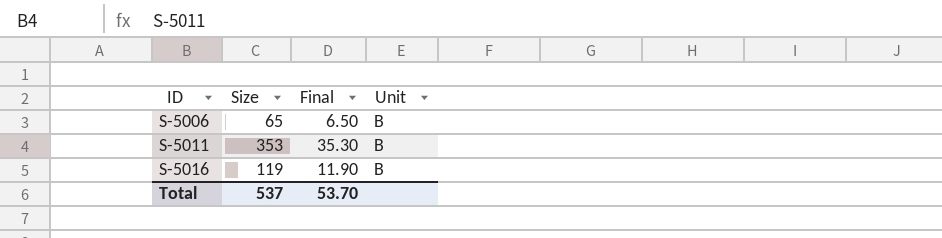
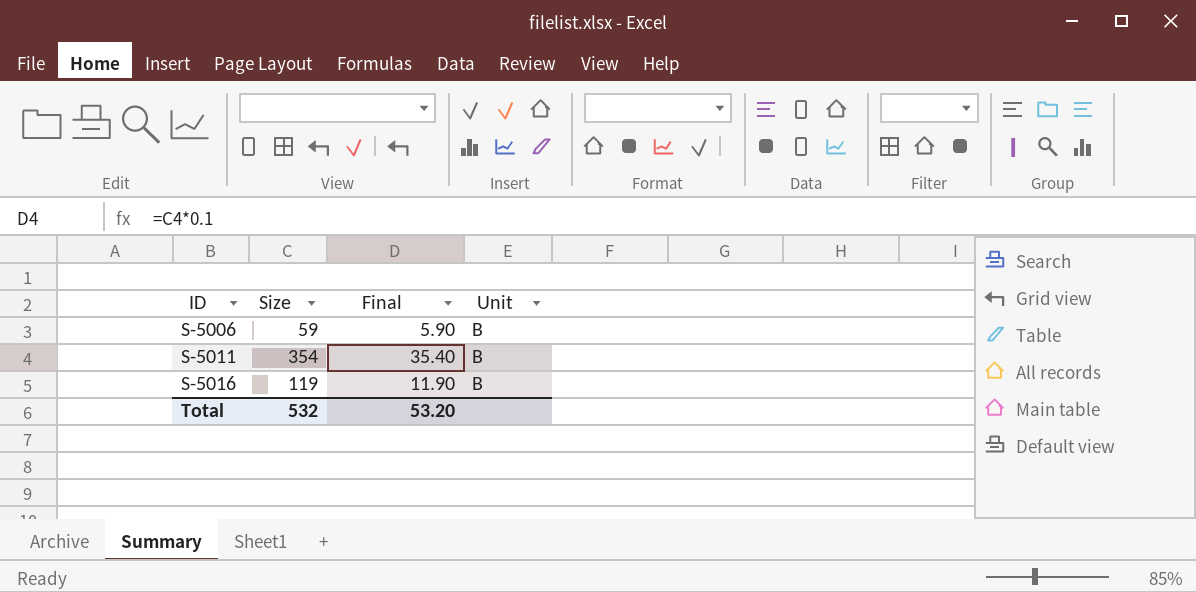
S-5006 | Size: 65 -> 59
S-5006 | Final: 6.50 -> 5.90
S-5011 | Size: 353 -> 354
S-5011 | Final: 35.30 -> 35.40
Total | Size: 537 -> 532
Total | Final: 53.70 -> 53.20

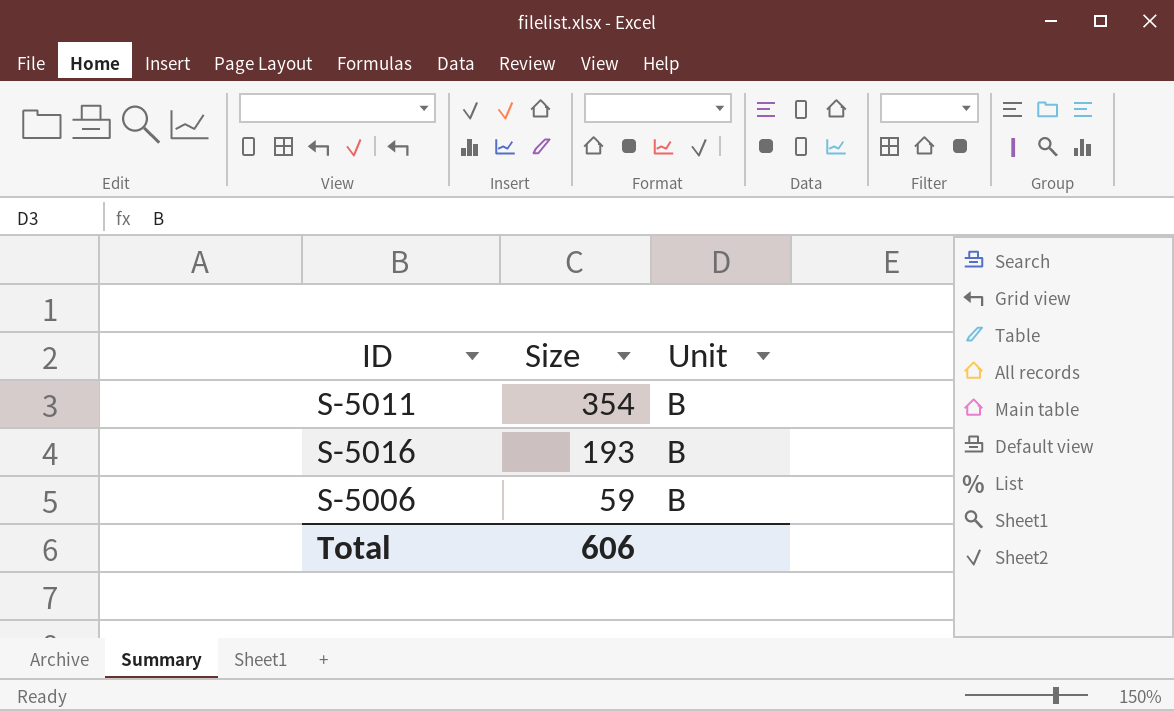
row order: ID ascending -> Size descending
column Final | formula: [Size] * 0.1 -> none
S-5016 | Size: 119 -> 193
Total | Size: 532 -> 606

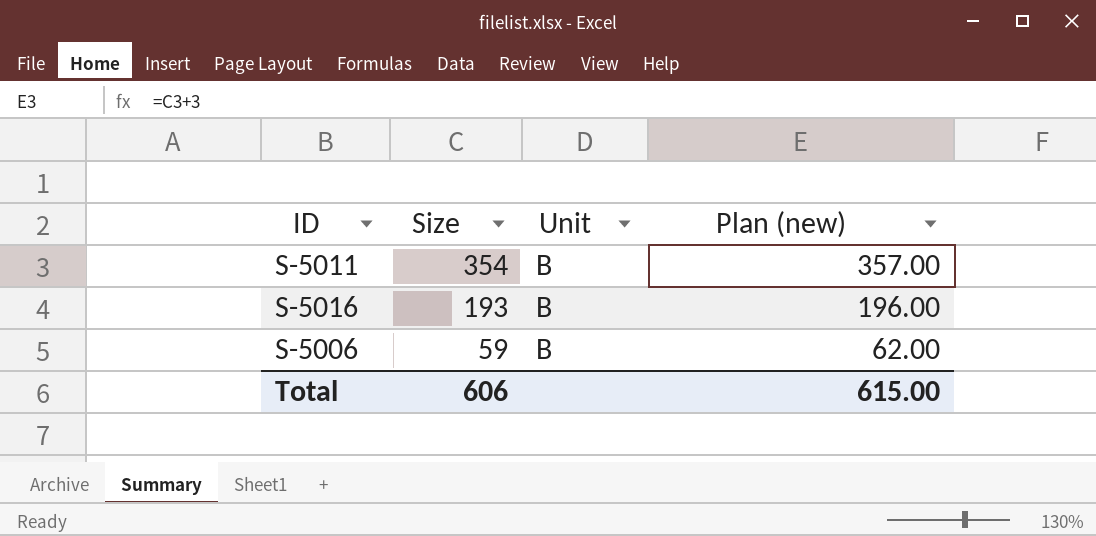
column Plan (new) | formula: none -> [Size] + 3

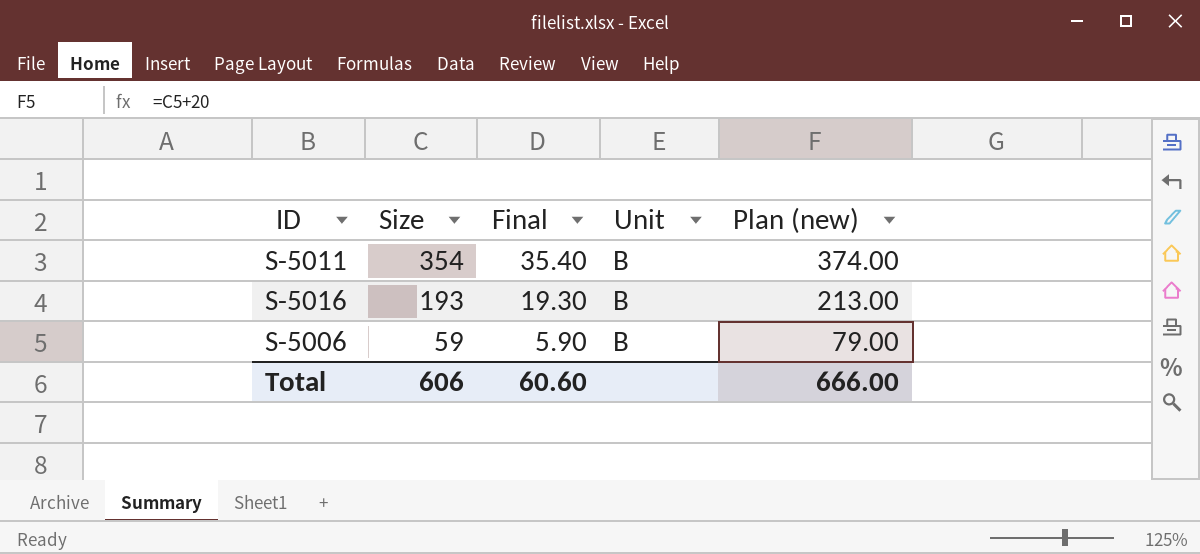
column Final | formula: none -> [Size] * 0.1
column Plan (new) | formula: [Size] + 3 -> [Size] + 20
Total | Plan (new): 615.00 -> 666.00

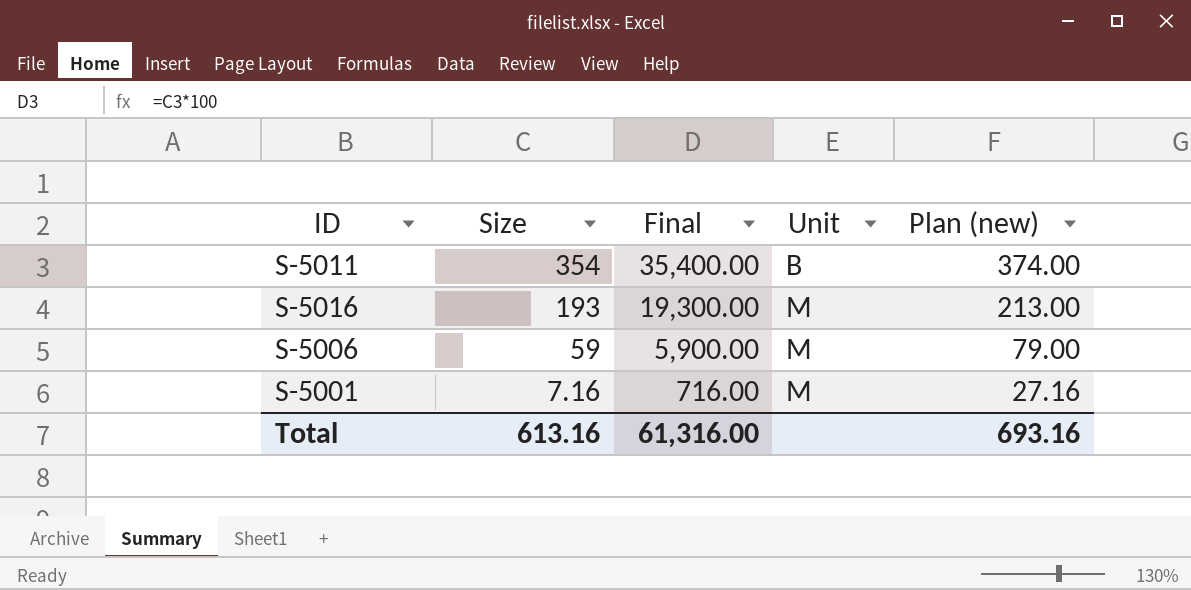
column Final | formula: [Size] * 0.1 -> [Size] * 100
S-5016 | Unit: B -> M
S-5006 | Unit: B -> M
row S-5001: none -> 7.16 | 716.00 | M | 27.16
Total | Size: 606 -> 613.16
Total | Final: 60.60 -> 61,316.00
Total | Plan (new): 666.00 -> 693.16

